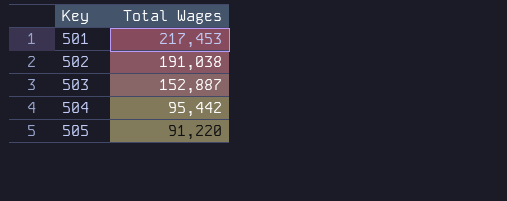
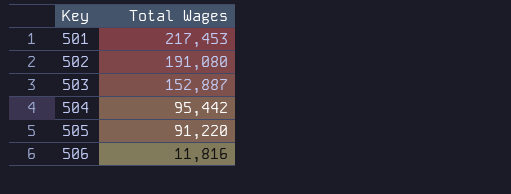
502 | Total Wages: 191,038 -> 191,080
row 506: none -> 11,816

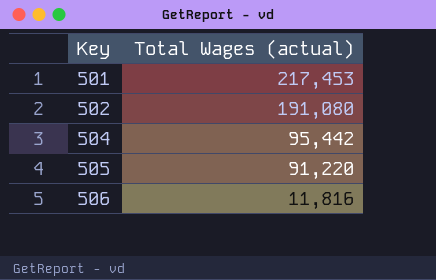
column name: Total Wages -> Total Wages (actual)
row 503: 152,887 -> none

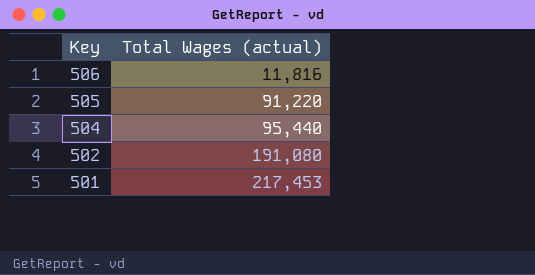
row order: Key ascending -> Key descending
504 | Total Wages (actual): 95,442 -> 95,440

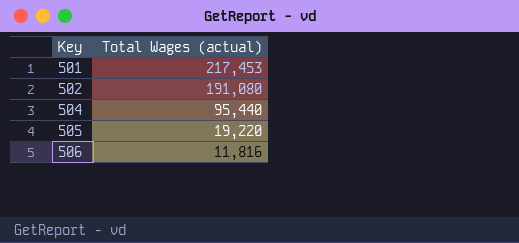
row order: Key descending -> Key ascending
505 | Total Wages (actual): 91,220 -> 19,220

